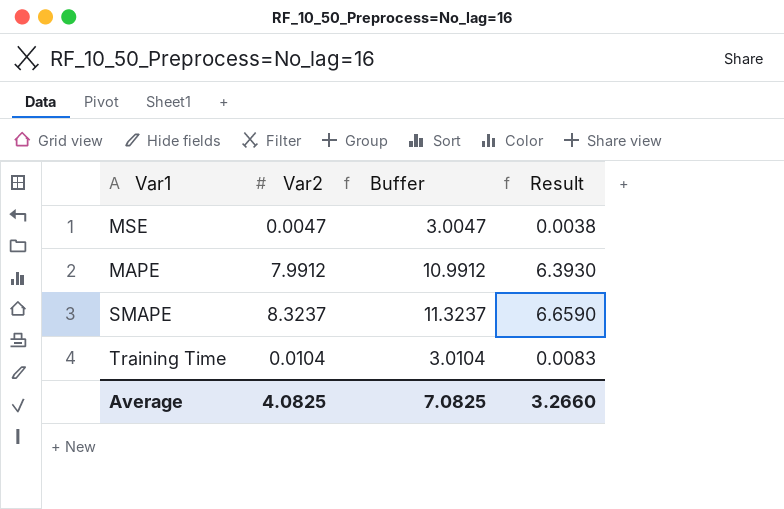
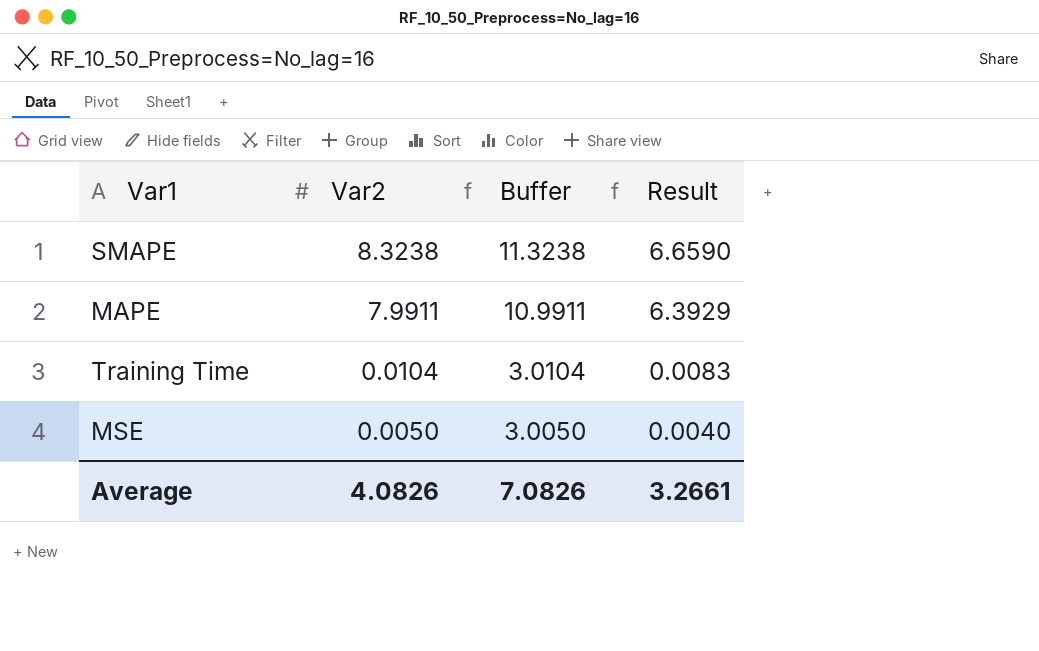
row order: none -> Var2 descending
SMAPE | Var2: 8.3237 -> 8.3238
SMAPE | Buffer: 11.3237 -> 11.3238
MAPE | Var2: 7.9912 -> 7.9911
MAPE | Buffer: 10.9912 -> 10.9911
MAPE | Result: 6.3930 -> 6.3929
MSE | Var2: 0.0047 -> 0.0050
MSE | Buffer: 3.0047 -> 3.0050
MSE | Result: 0.0038 -> 0.0040
Average | Var2: 4.0825 -> 4.0826
Average | Buffer: 7.0825 -> 7.0826
Average | Result: 3.2660 -> 3.2661

